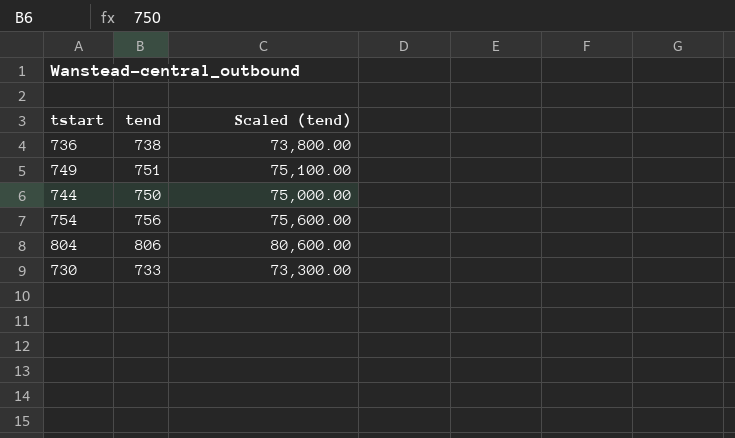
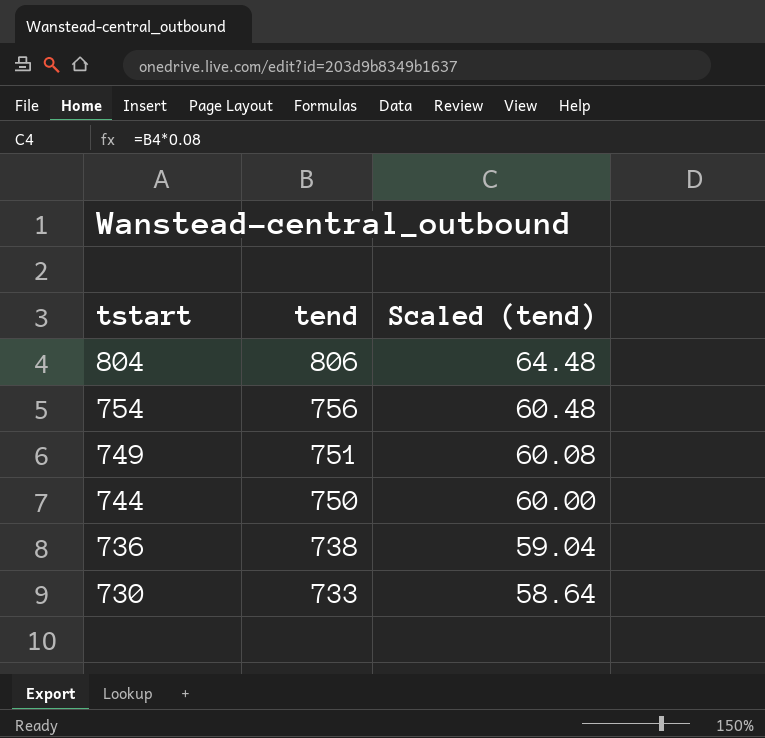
row order: none -> tstart descending
column Scaled (tend) | formula: [tend] * 100 -> [tend] * 0.08

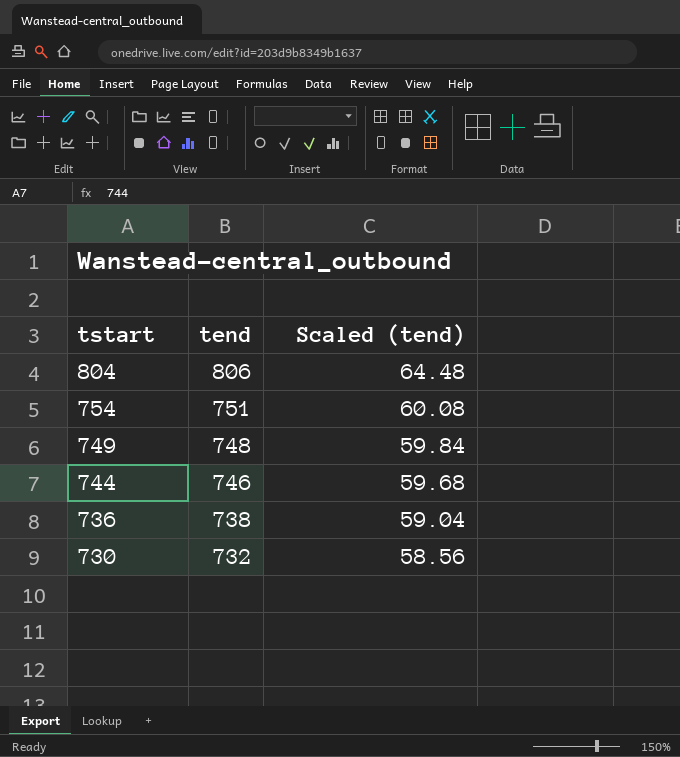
754 | tend: 756 -> 751
754 | Scaled (tend): 60.48 -> 60.08
749 | tend: 751 -> 748
749 | Scaled (tend): 60.08 -> 59.84
744 | tend: 750 -> 746
744 | Scaled (tend): 60.00 -> 59.68
730 | tend: 733 -> 732
730 | Scaled (tend): 58.64 -> 58.56

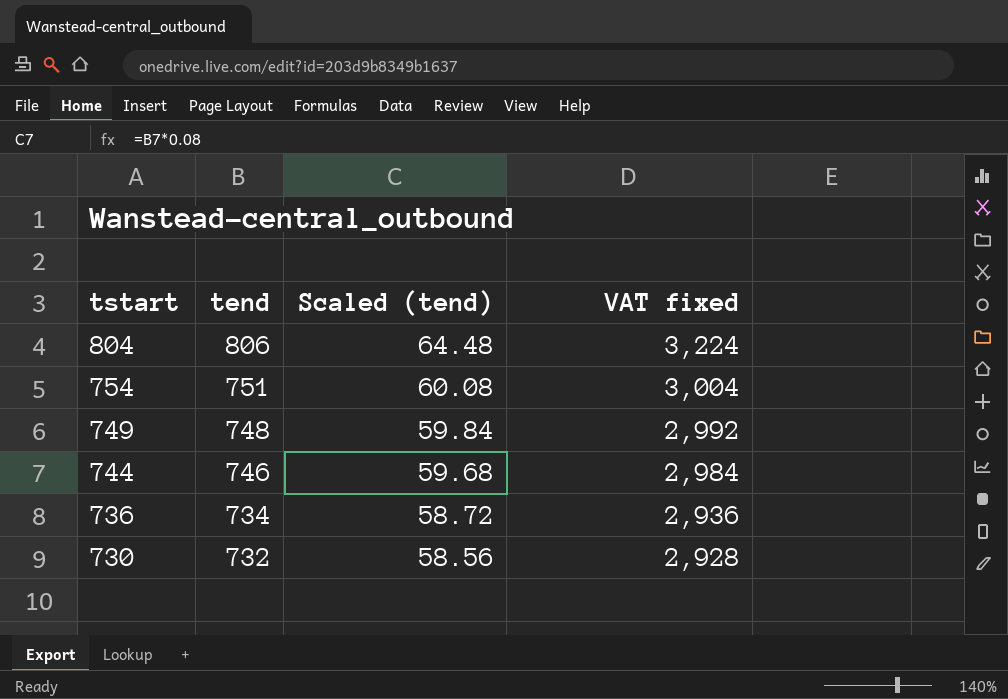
column VAT fixed | formula: none -> [tend] * 4
736 | tend: 738 -> 734
736 | Scaled (tend): 59.04 -> 58.72

